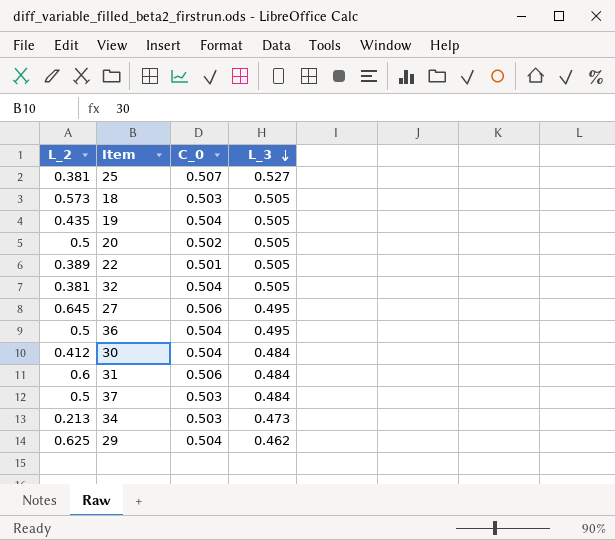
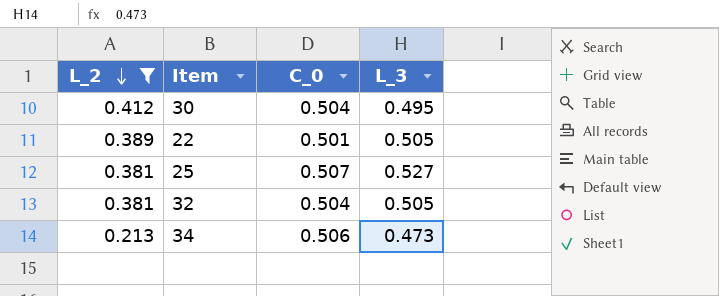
filter: none -> L_2 <= 0.412
row order: L_3 descending -> L_2 descending
30 | L_3: 0.484 -> 0.495
34 | C_0: 0.503 -> 0.506

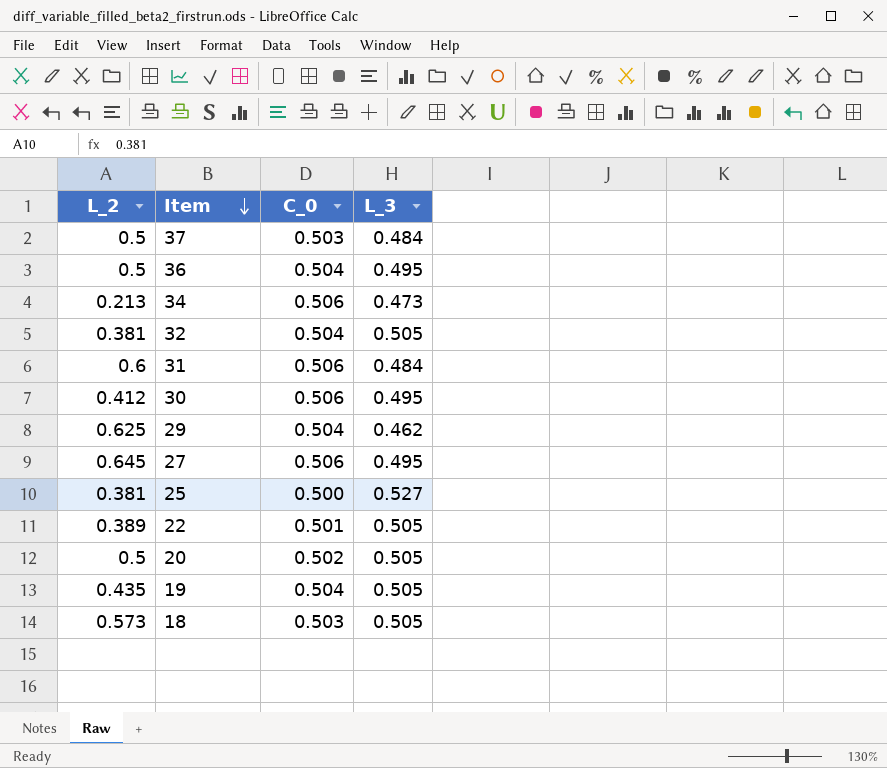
filter: L_2 <= 0.412 -> none
row order: L_2 descending -> Item descending
30 | C_0: 0.504 -> 0.506
25 | C_0: 0.507 -> 0.500

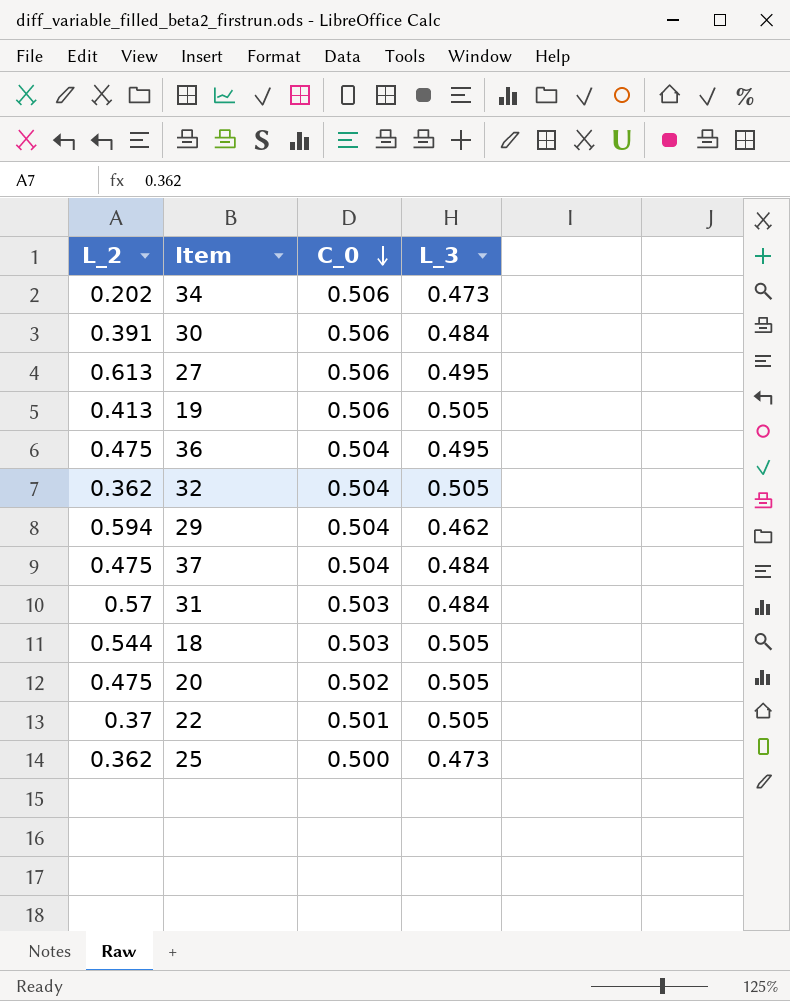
row order: Item descending -> C_0 descending
34 | L_2: 0.213 -> 0.202
30 | L_2: 0.412 -> 0.391
30 | L_3: 0.495 -> 0.484
27 | L_2: 0.645 -> 0.613
19 | L_2: 0.435 -> 0.413
19 | C_0: 0.504 -> 0.506
36 | L_2: 0.5 -> 0.475
32 | L_2: 0.381 -> 0.362
29 | L_2: 0.625 -> 0.594
37 | L_2: 0.5 -> 0.475
37 | C_0: 0.503 -> 0.504
31 | L_2: 0.6 -> 0.57
31 | C_0: 0.506 -> 0.503
18 | L_2: 0.573 -> 0.544
20 | L_2: 0.5 -> 0.475
22 | L_2: 0.389 -> 0.37
25 | L_2: 0.381 -> 0.362
25 | L_3: 0.527 -> 0.473

